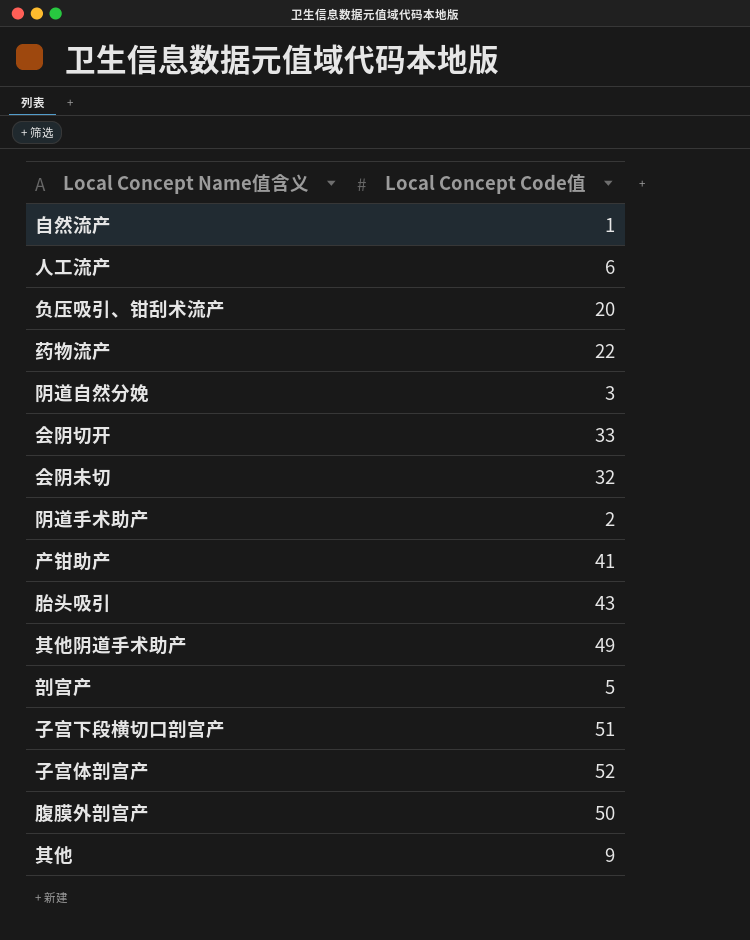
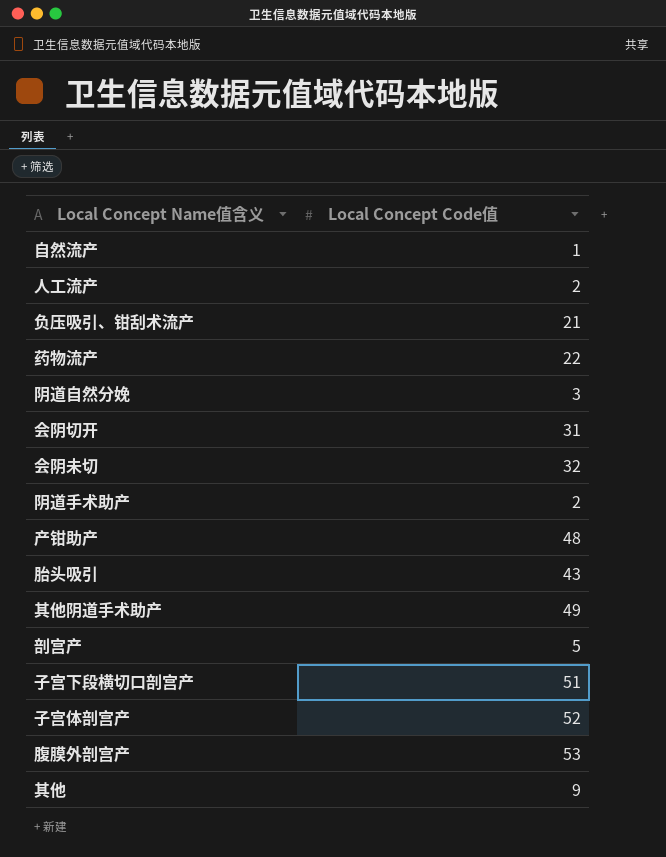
人工流产 | Local Concept Code值: 6 -> 2
负压吸引、钳刮术流产 | Local Concept Code值: 20 -> 21
会阴切开 | Local Concept Code值: 33 -> 31
产钳助产 | Local Concept Code值: 41 -> 48
腹膜外剖宫产 | Local Concept Code值: 50 -> 53

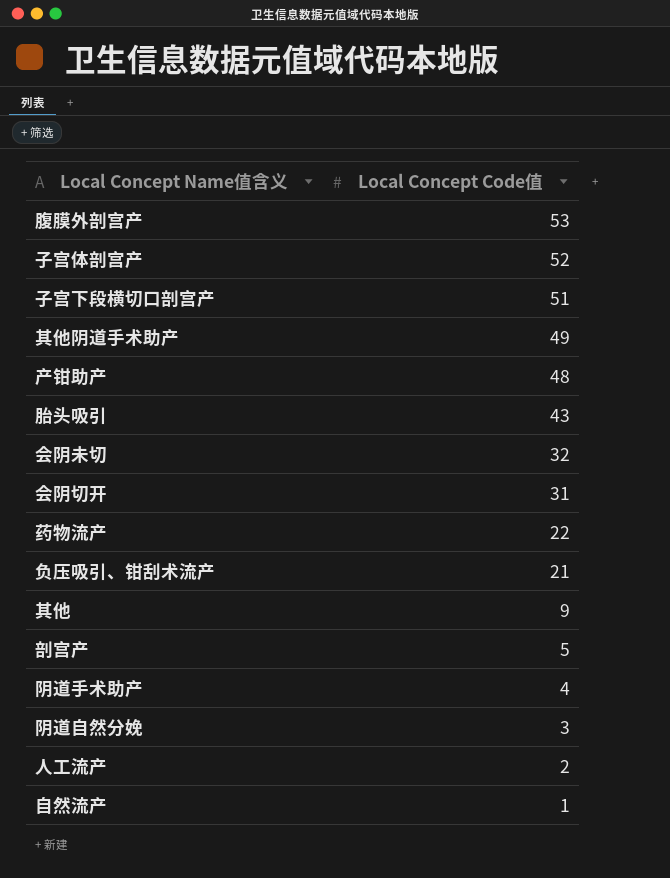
row order: none -> Local Concept Code值 descending
阴道手术助产 | Local Concept Code值: 2 -> 4

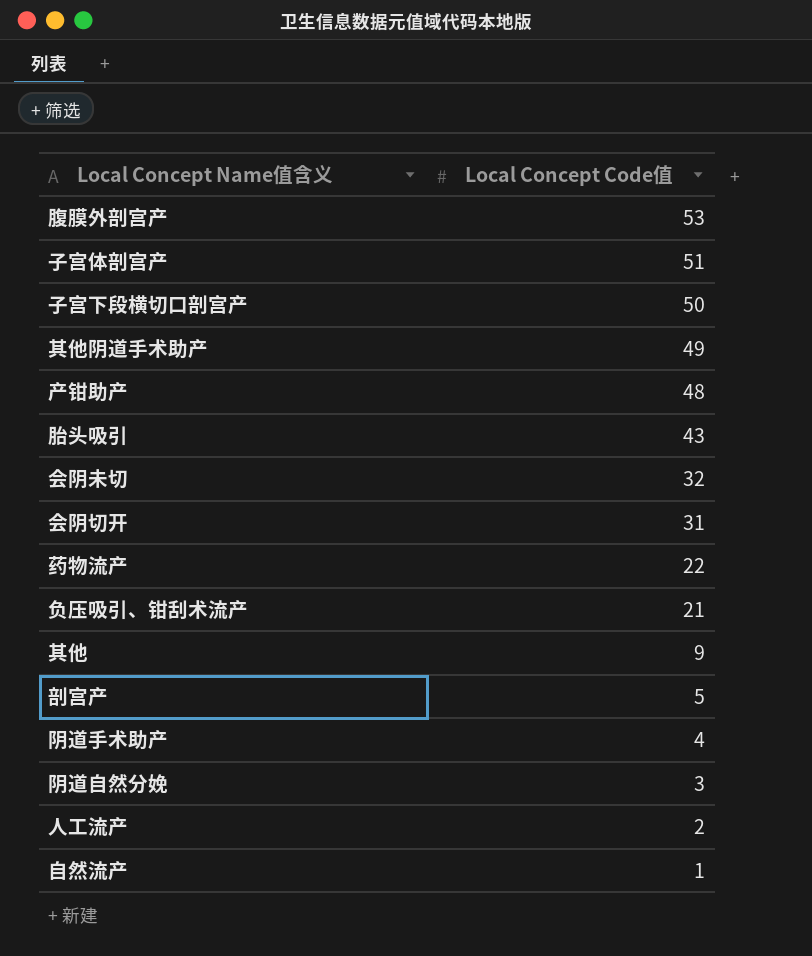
子宫体剖宫产 | Local Concept Code值: 52 -> 51
子宫下段横切口剖宫产 | Local Concept Code值: 51 -> 50

